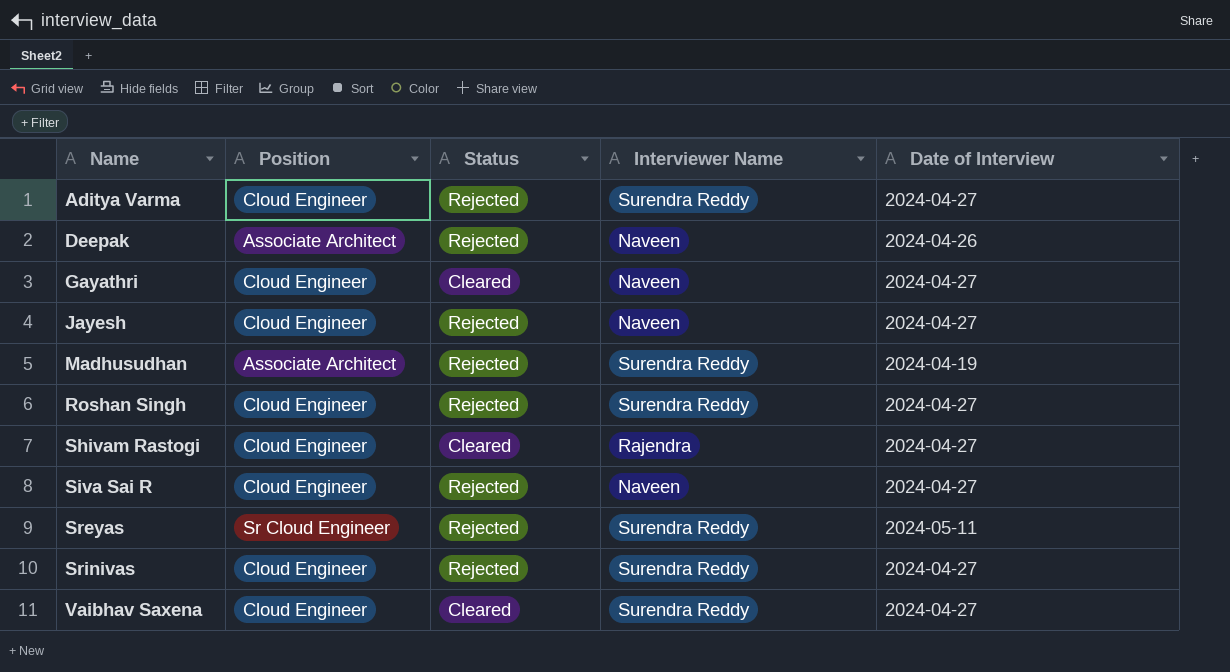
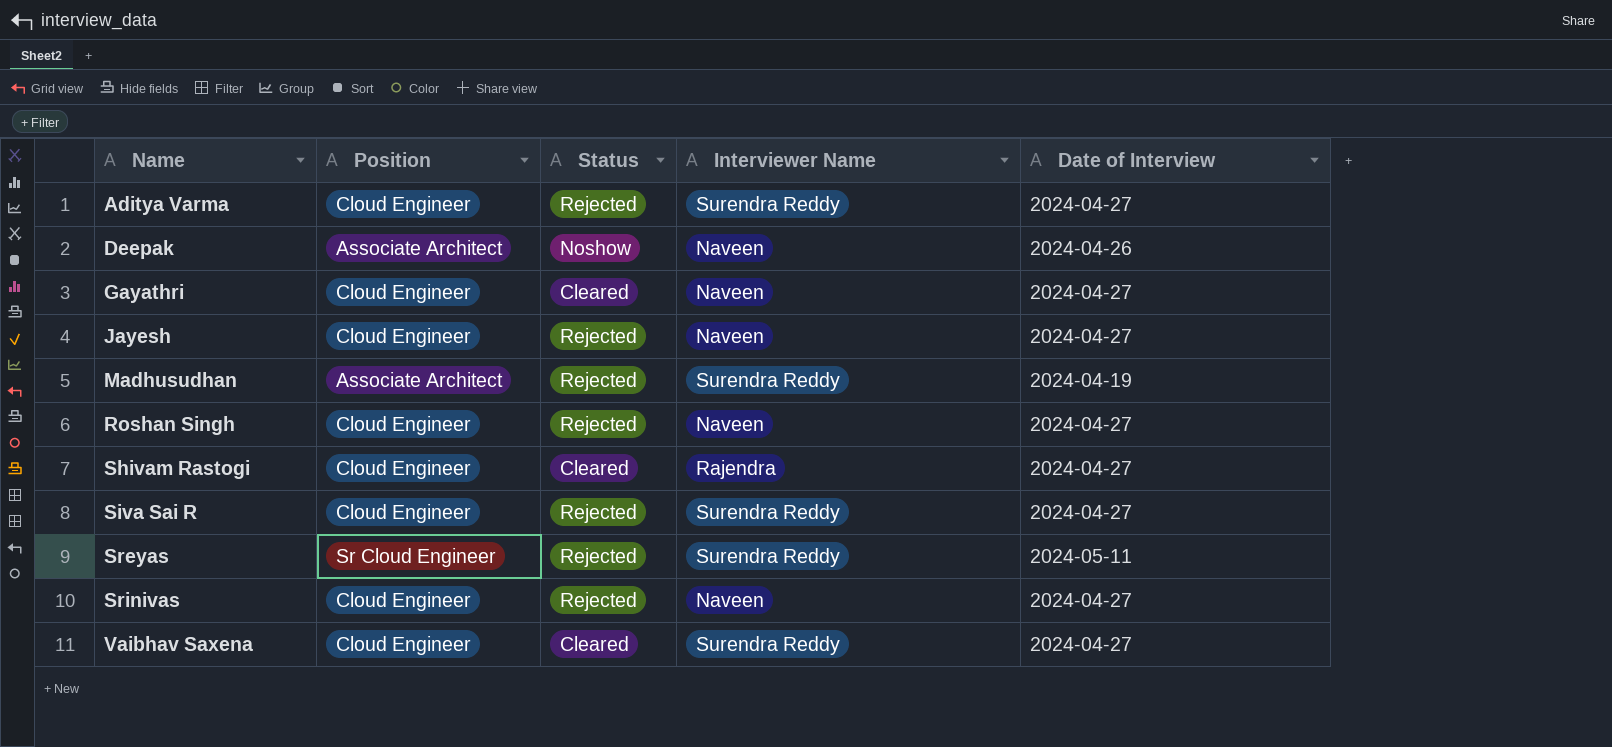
Deepak | Status: Rejected -> Noshow
Roshan Singh | Interviewer Name: Surendra Reddy -> Naveen
Siva Sai R | Interviewer Name: Naveen -> Surendra Reddy
Srinivas | Interviewer Name: Surendra Reddy -> Naveen

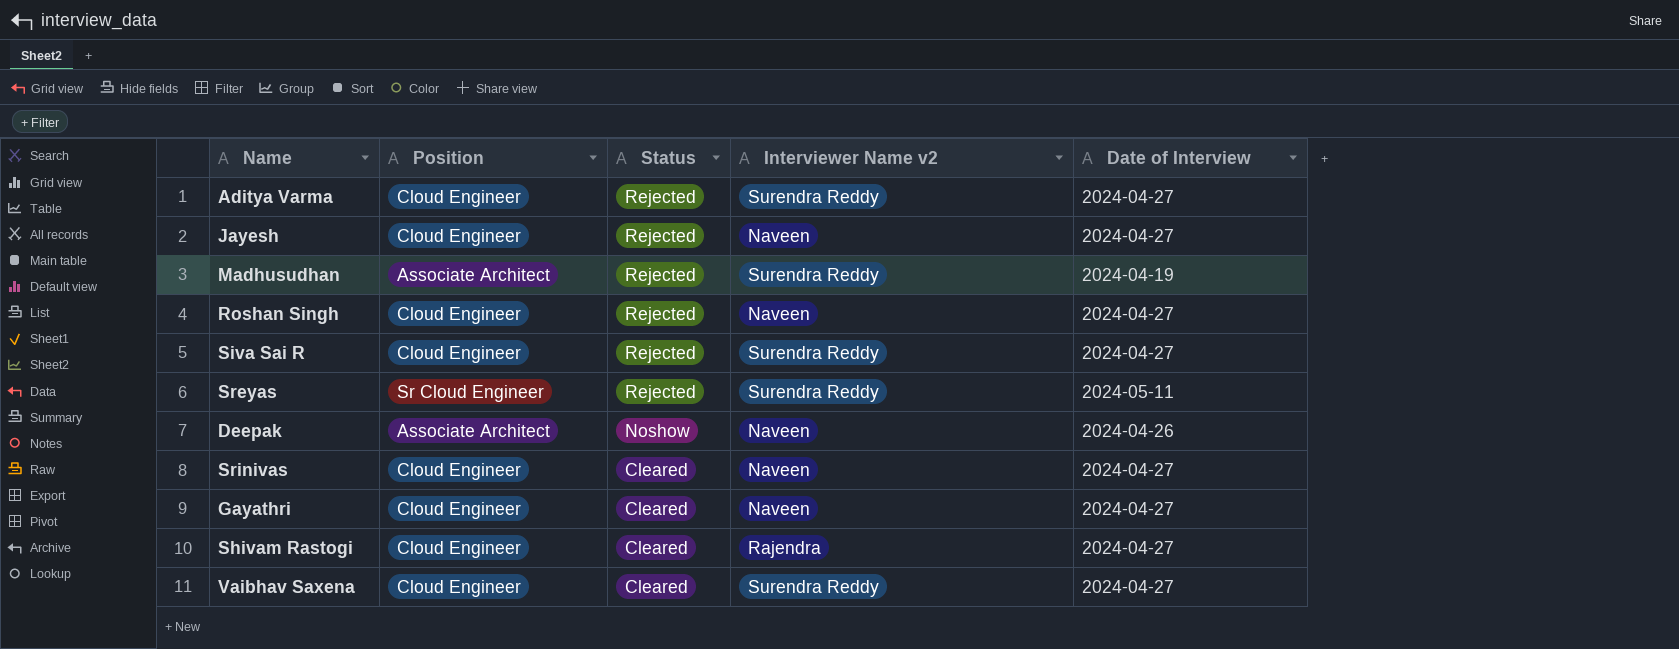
row order: Name ascending -> Status descending
column name: Interviewer Name -> Interviewer Name v2
Srinivas | Status: Rejected -> Cleared

